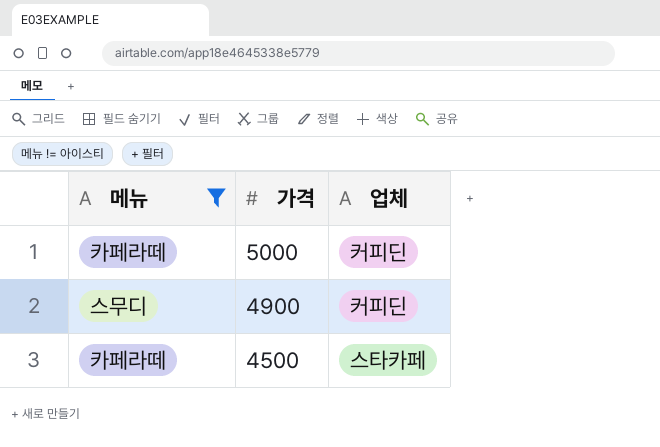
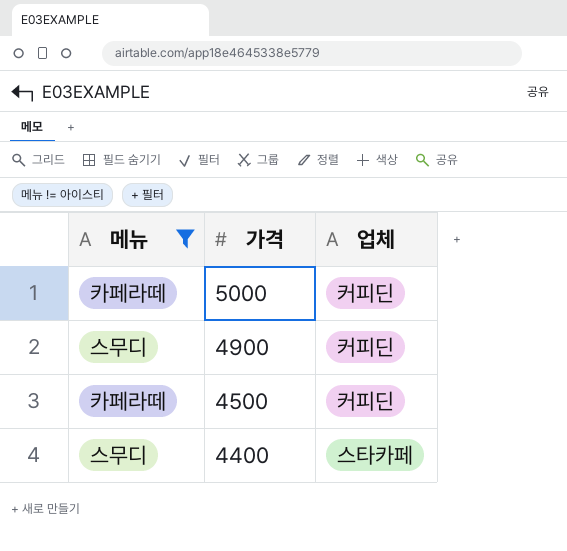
4500 | 업체: 스타카페 -> 커피딘
row 4400: none -> 스무디 | 스타카페

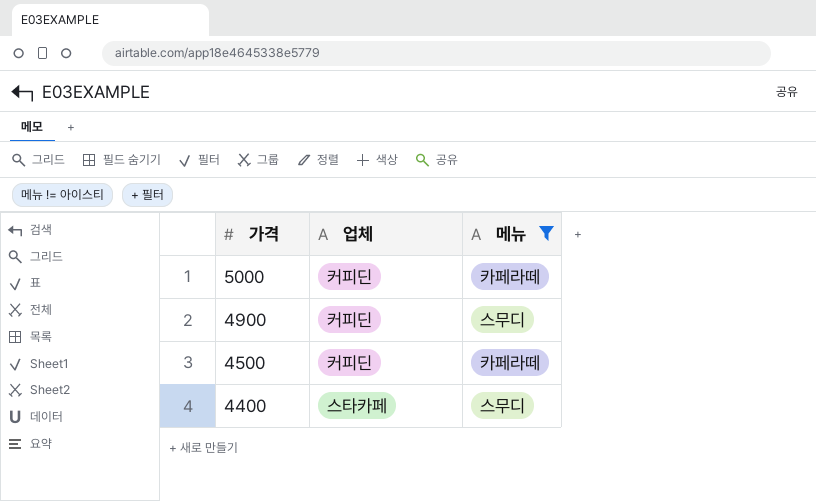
column 메뉴 | position: 1 -> 3

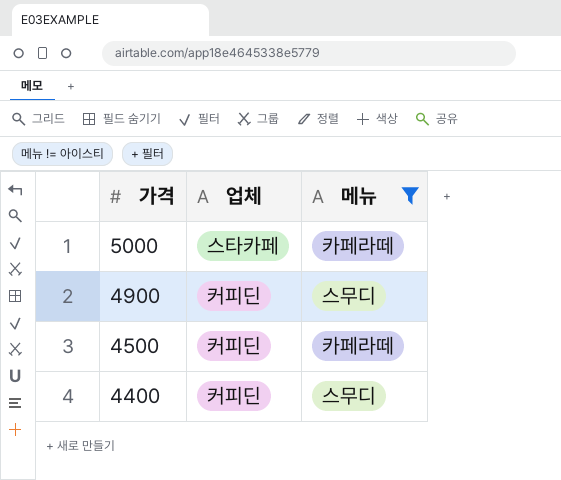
5000 | 업체: 커피딘 -> 스타카페
4400 | 업체: 스타카페 -> 커피딘

